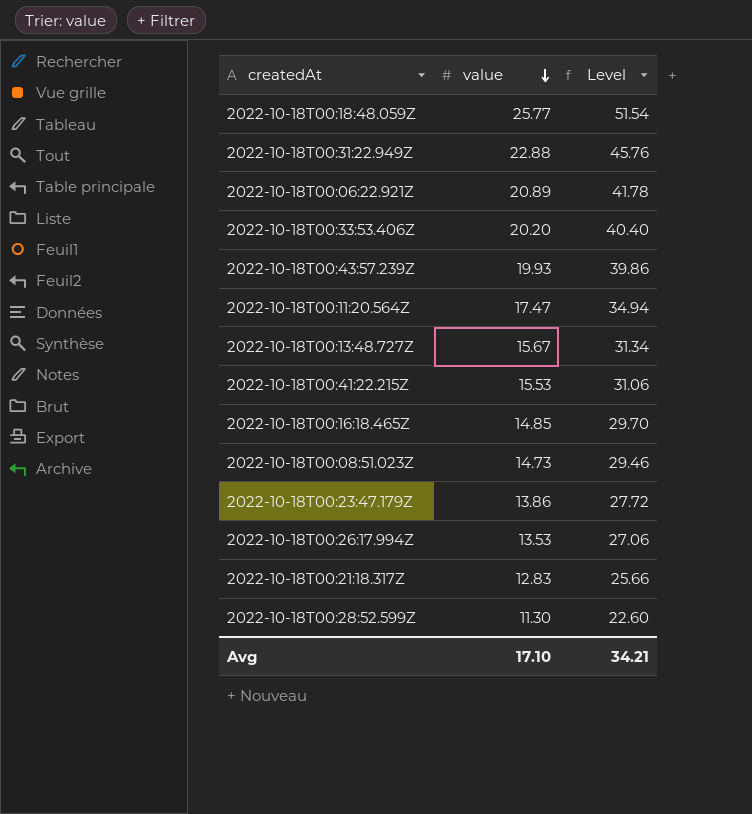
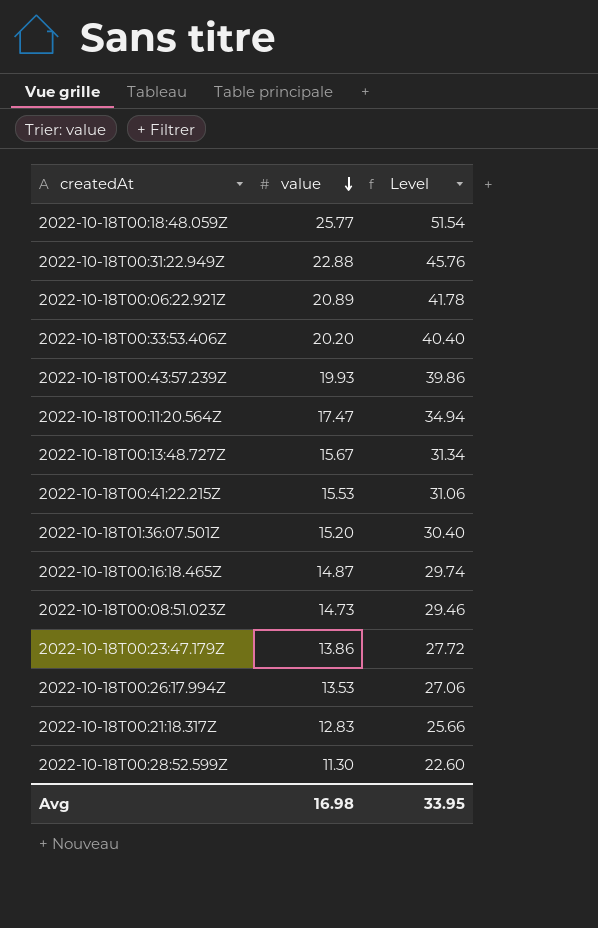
row 2022-10-18T01:36:07.501Z: none -> 15.20 | 30.40
2022-10-18T00:16:18.465Z | value: 14.85 -> 14.87
2022-10-18T00:16:18.465Z | Level: 29.70 -> 29.74
Avg | value: 17.10 -> 16.98
Avg | Level: 34.21 -> 33.95

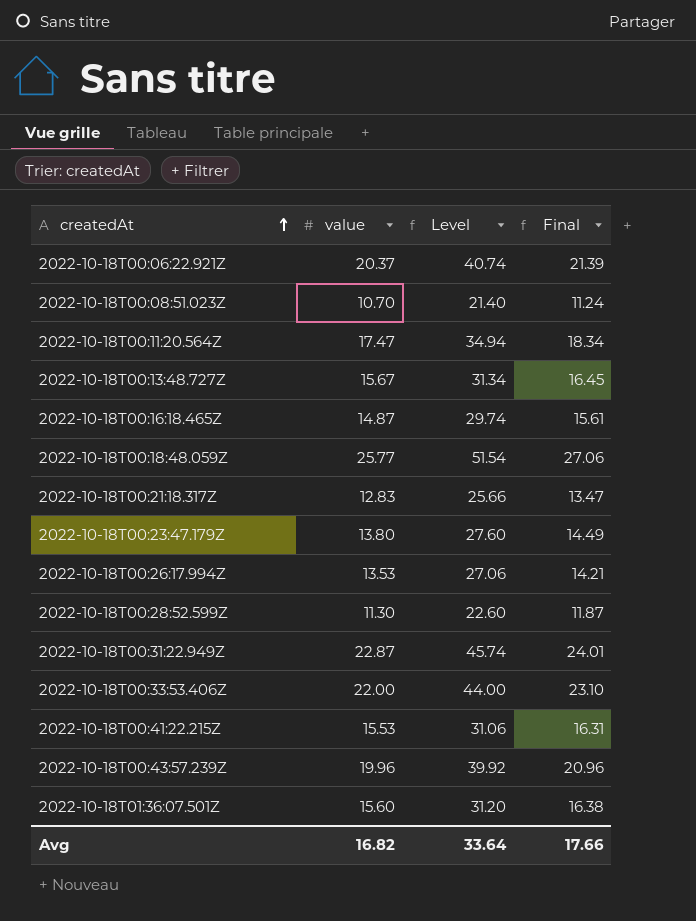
row order: value descending -> createdAt ascending
column Final | formula: none -> [value] * 1.05
2022-10-18T00:06:22.921Z | value: 20.89 -> 20.37
2022-10-18T00:06:22.921Z | Level: 41.78 -> 40.74
2022-10-18T00:08:51.023Z | value: 14.73 -> 10.70
2022-10-18T00:08:51.023Z | Level: 29.46 -> 21.40
2022-10-18T00:23:47.179Z | value: 13.86 -> 13.80
2022-10-18T00:23:47.179Z | Level: 27.72 -> 27.60
2022-10-18T00:31:22.949Z | value: 22.88 -> 22.87
2022-10-18T00:31:22.949Z | Level: 45.76 -> 45.74
2022-10-18T00:33:53.406Z | value: 20.20 -> 22.00
2022-10-18T00:33:53.406Z | Level: 40.40 -> 44.00
2022-10-18T00:43:57.239Z | value: 19.93 -> 19.96
2022-10-18T00:43:57.239Z | Level: 39.86 -> 39.92
2022-10-18T01:36:07.501Z | value: 15.20 -> 15.60
2022-10-18T01:36:07.501Z | Level: 30.40 -> 31.20
Avg | value: 16.98 -> 16.82
Avg | Level: 33.95 -> 33.64

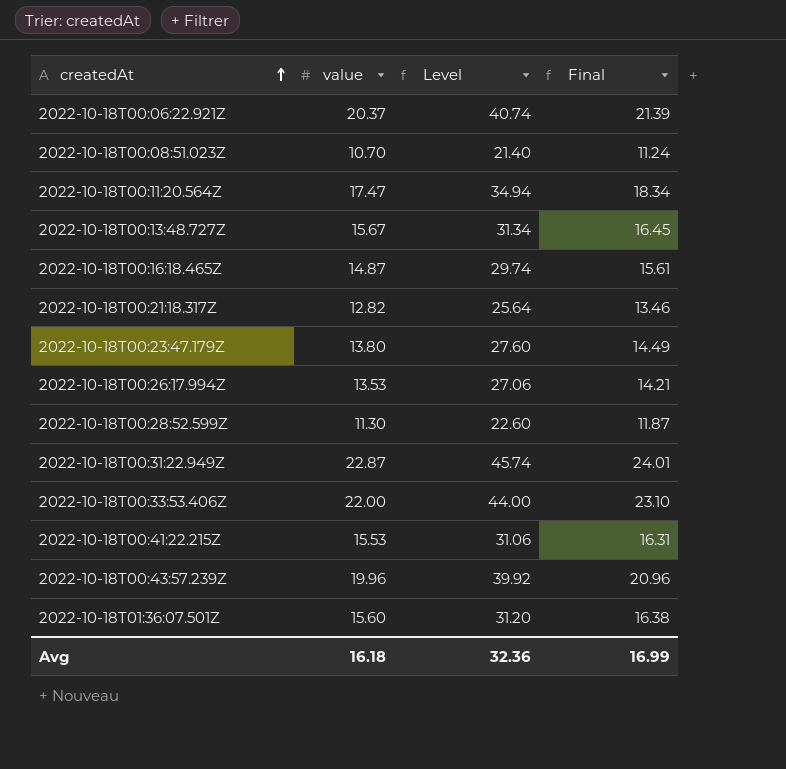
row 2022-10-18T00:18:48.059Z: 25.77 | 51.54 | 27.06 -> none
2022-10-18T00:21:18.317Z | value: 12.83 -> 12.82
2022-10-18T00:21:18.317Z | Level: 25.66 -> 25.64
2022-10-18T00:21:18.317Z | Final: 13.47 -> 13.46
Avg | value: 16.82 -> 16.18
Avg | Level: 33.64 -> 32.36
Avg | Final: 17.66 -> 16.99

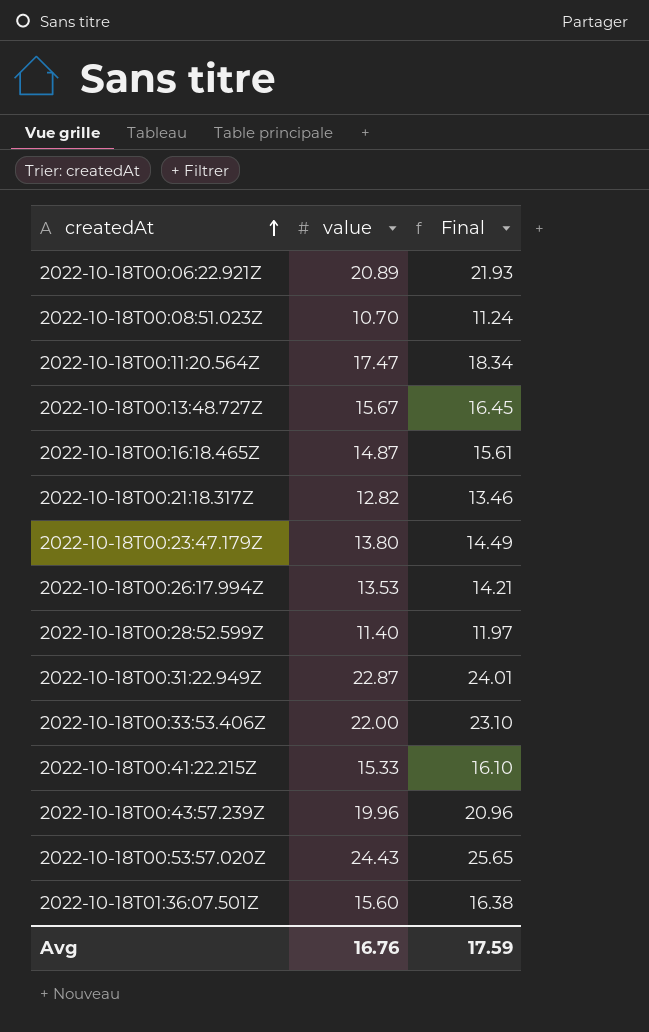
column Level | formula: [value] * 2 -> none
2022-10-18T00:06:22.921Z | value: 20.37 -> 20.89
2022-10-18T00:06:22.921Z | Final: 21.39 -> 21.93
2022-10-18T00:28:52.599Z | value: 11.30 -> 11.40
2022-10-18T00:28:52.599Z | Final: 11.87 -> 11.97
2022-10-18T00:41:22.215Z | value: 15.53 -> 15.33
2022-10-18T00:41:22.215Z | Final: 16.31 -> 16.10
row 2022-10-18T00:53:57.020Z: none -> 24.43 | 25.65
Avg | value: 16.18 -> 16.76
Avg | Final: 16.99 -> 17.59

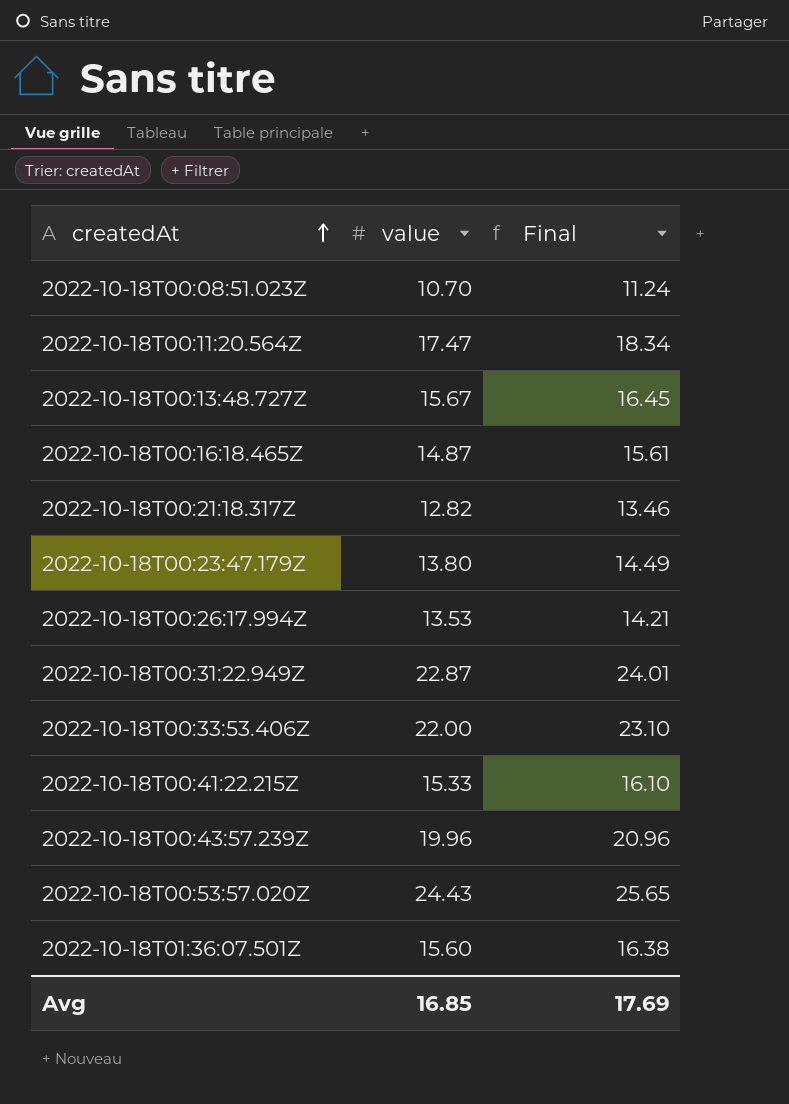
row 2022-10-18T00:06:22.921Z: 20.89 | 21.93 -> none
row 2022-10-18T00:28:52.599Z: 11.40 | 11.97 -> none
Avg | value: 16.76 -> 16.85
Avg | Final: 17.59 -> 17.69

